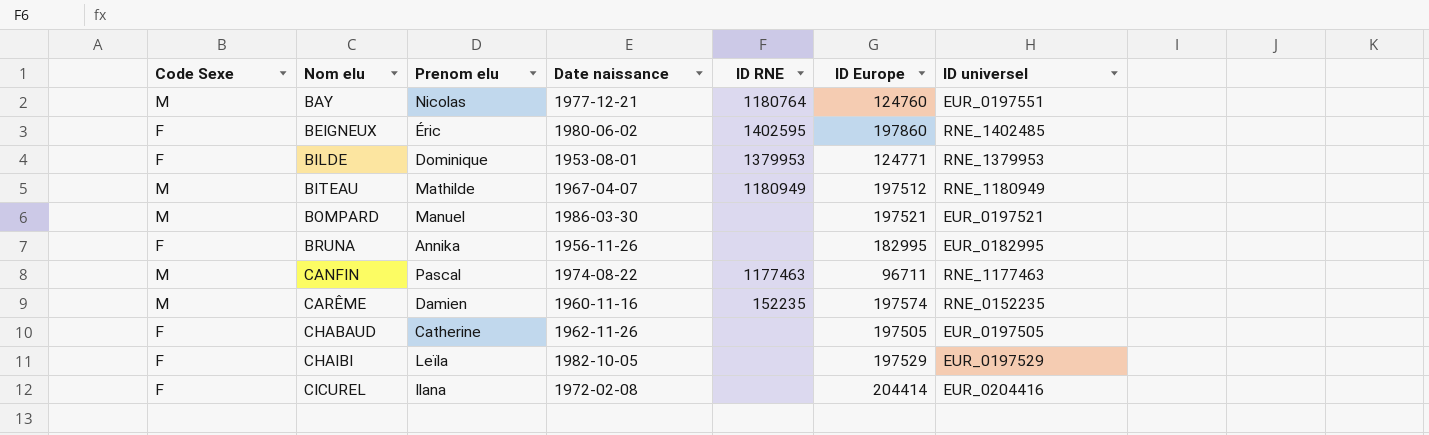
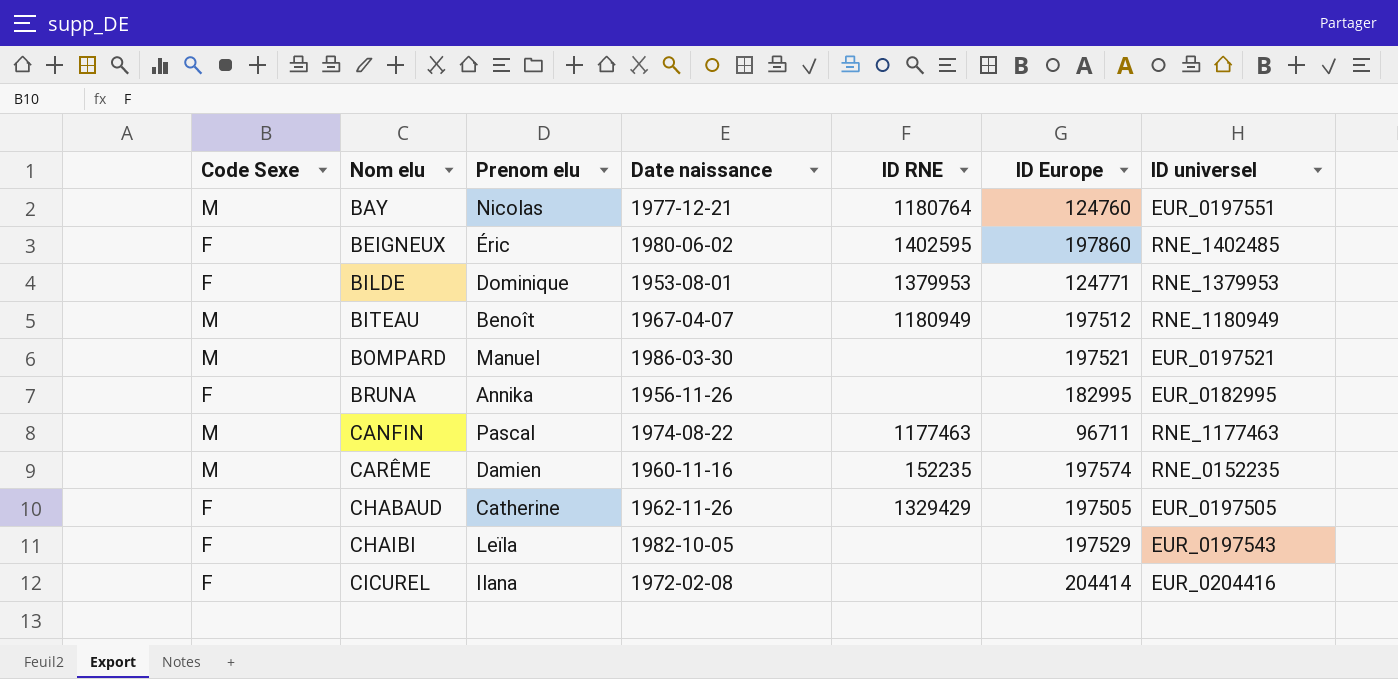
BITEAU | Prenom elu: Mathilde -> Benoît
CHABAUD | ID RNE: none -> 1329429
CHAIBI | ID universel: EUR_0197529 -> EUR_0197543

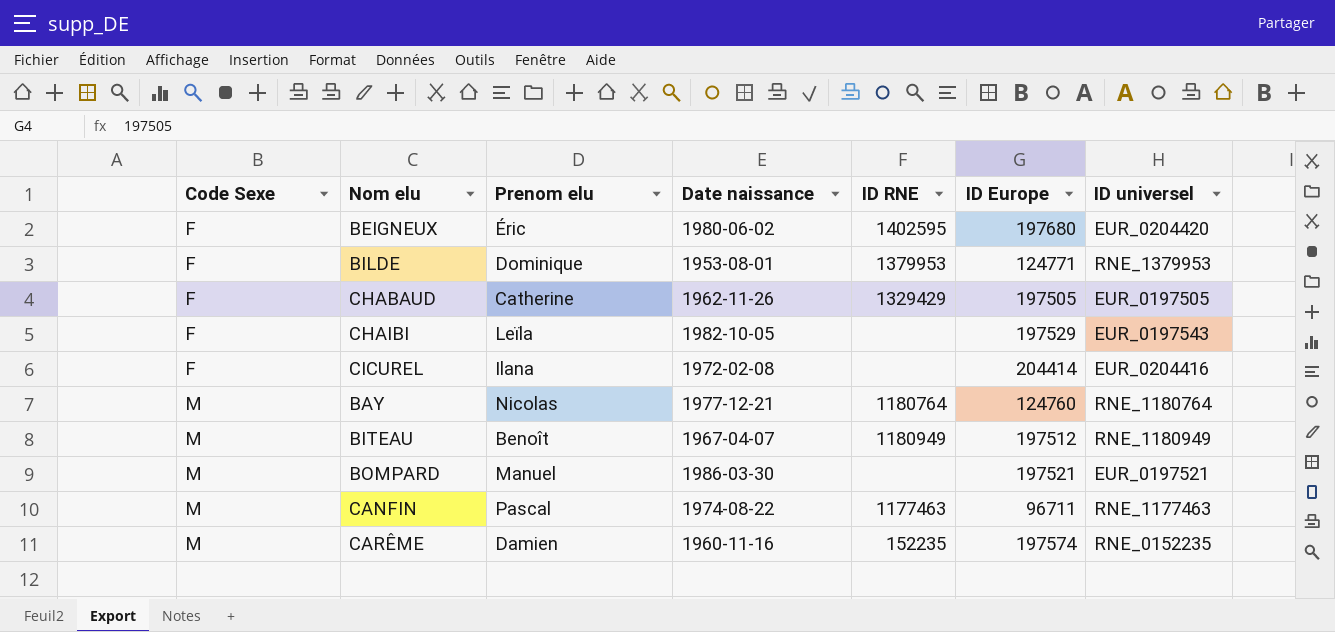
row order: Nom elu ascending -> Code Sexe ascending
row BRUNA: F | Annika | 1956-11-26 | none | 182995 | EUR_0182995 -> none
BEIGNEUX | ID Europe: 197860 -> 197680
BEIGNEUX | ID universel: RNE_1402485 -> EUR_0204420
BAY | ID universel: EUR_0197551 -> RNE_1180764

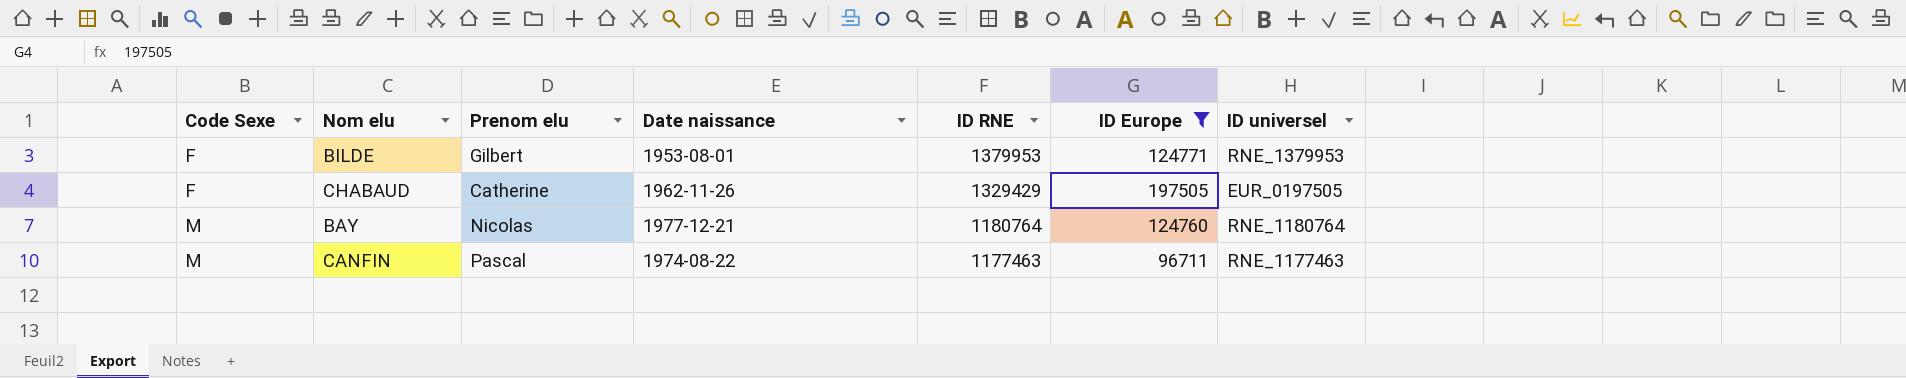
filter: none -> ID Europe <= 197505
BILDE | Prenom elu: Dominique -> Gilbert

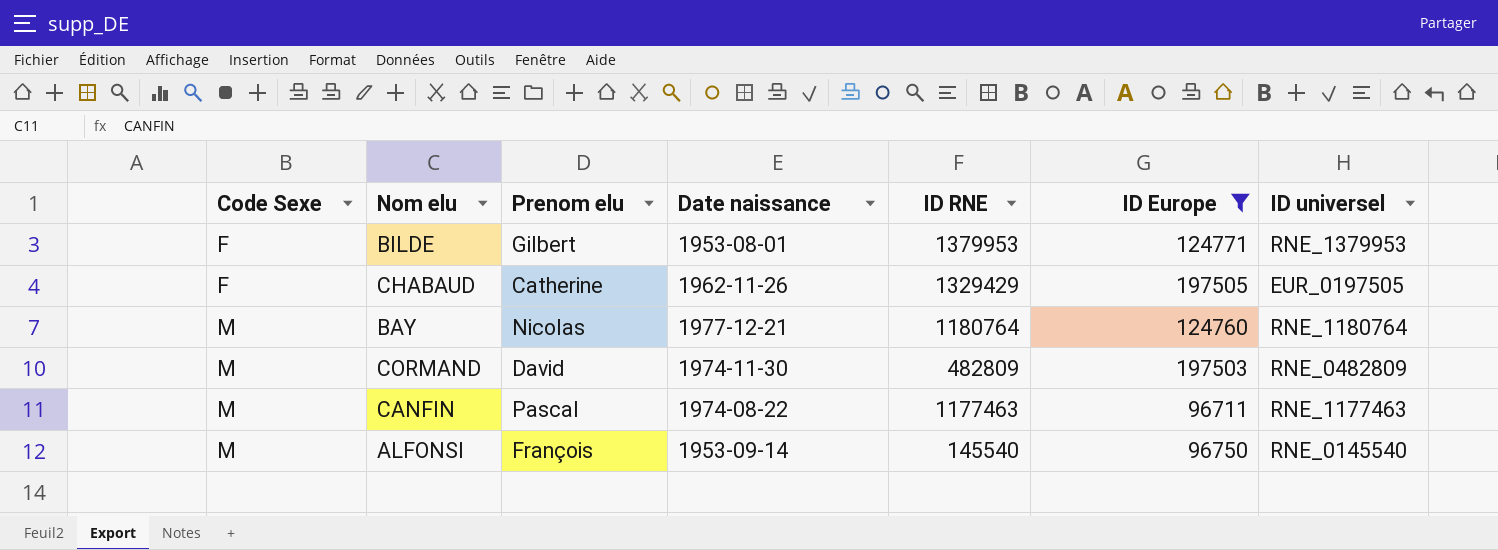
row CORMAND: none -> M | David | 1974-11-30 | 482809 | 197503 | RNE_0482809
row ALFONSI: none -> M | François | 1953-09-14 | 145540 | 96750 | RNE_0145540

